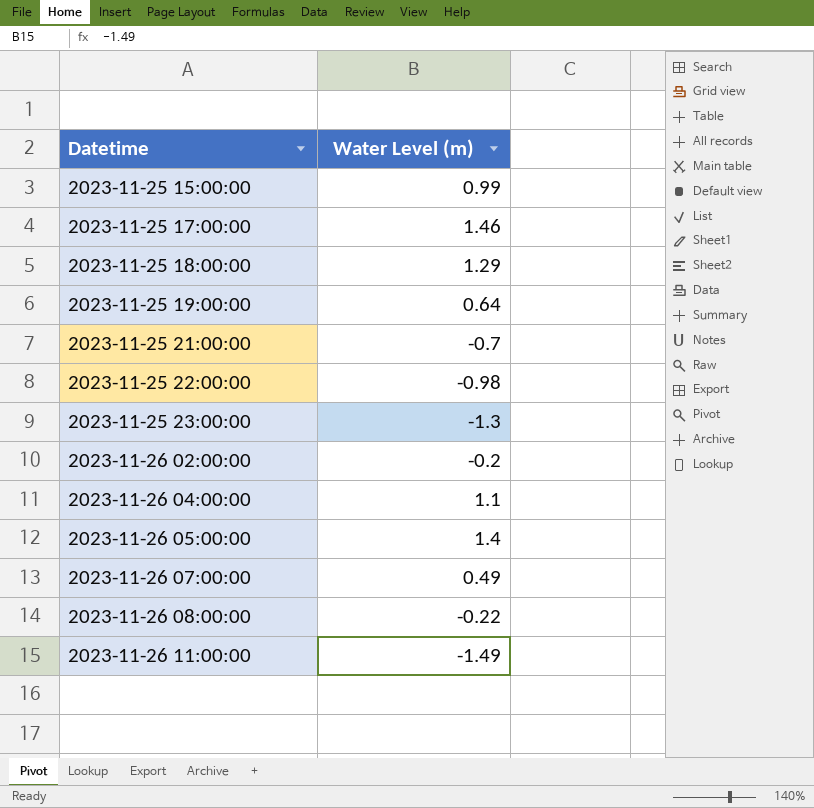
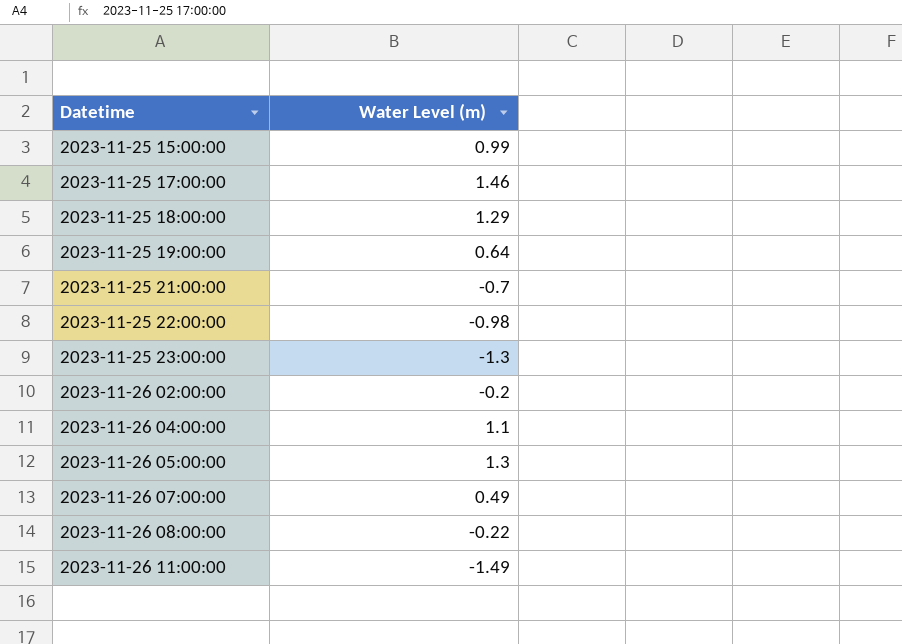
2023-11-26 05:00:00 | Water Level (m): 1.4 -> 1.3

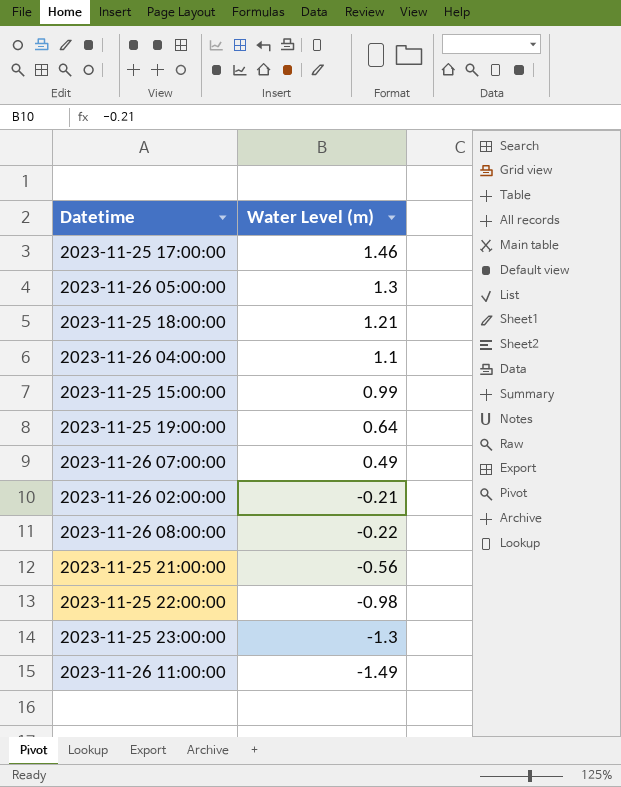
row order: Datetime ascending -> Water Level (m) descending
2023-11-25 18:00:00 | Water Level (m): 1.29 -> 1.21
2023-11-26 02:00:00 | Water Level (m): -0.2 -> -0.21
2023-11-25 21:00:00 | Water Level (m): -0.7 -> -0.56

